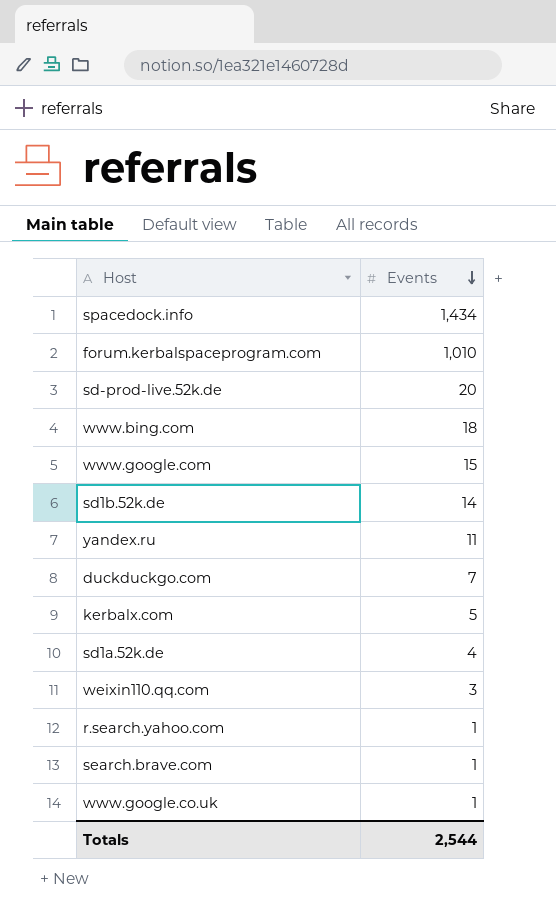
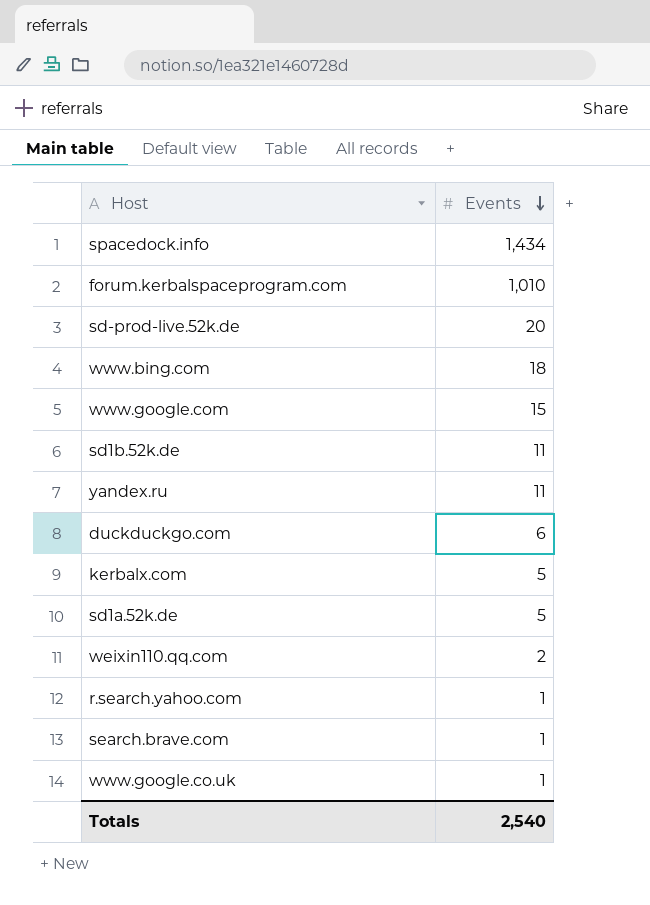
sd1b.52k.de | Events: 14 -> 11
duckduckgo.com | Events: 7 -> 6
sd1a.52k.de | Events: 4 -> 5
weixin110.qq.com | Events: 3 -> 2
Totals | Events: 2,544 -> 2,540

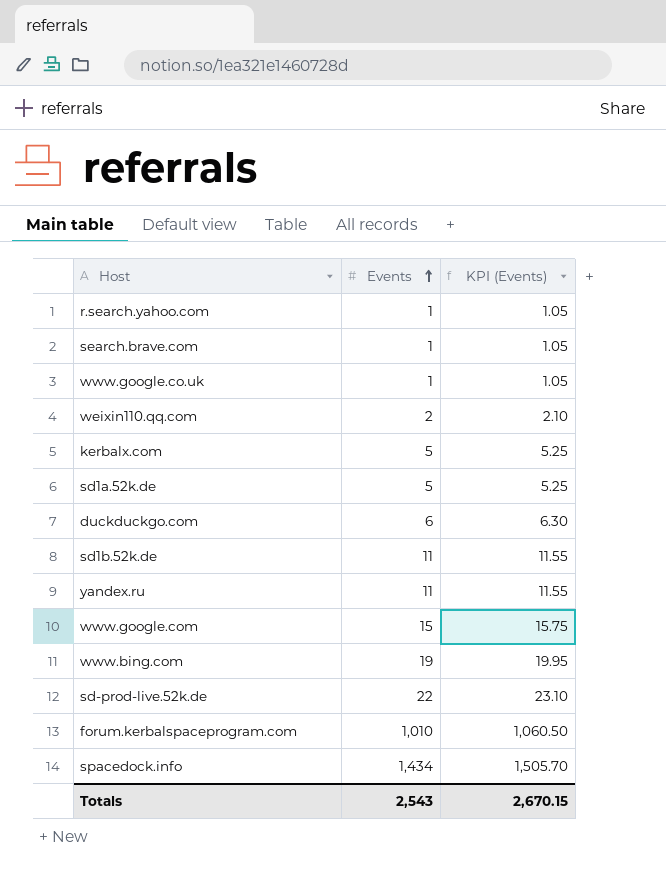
row order: Events descending -> Events ascending
column KPI (Events) | formula: none -> [Events] * 1.05
www.bing.com | Events: 18 -> 19
sd-prod-live.52k.de | Events: 20 -> 22
Totals | Events: 2,540 -> 2,543

